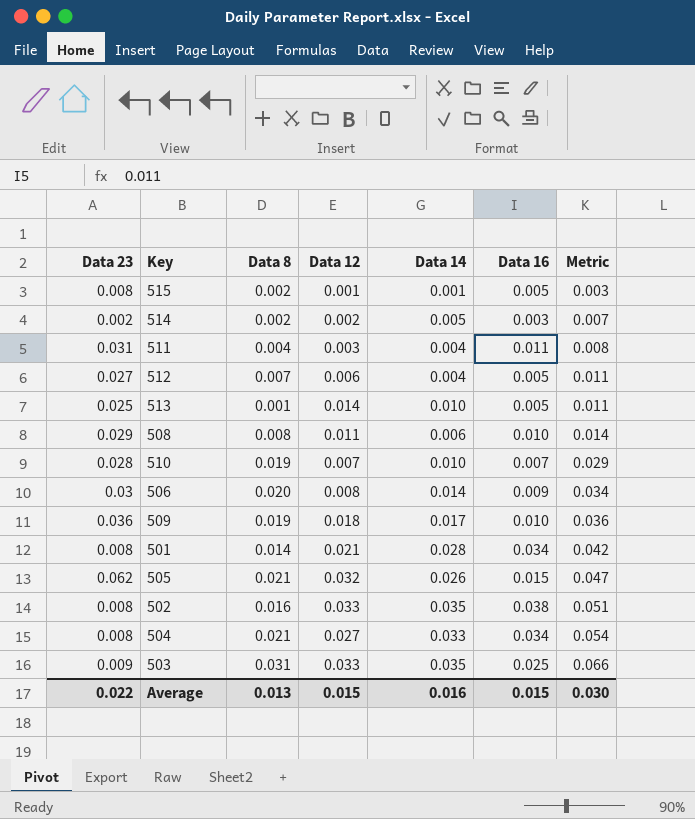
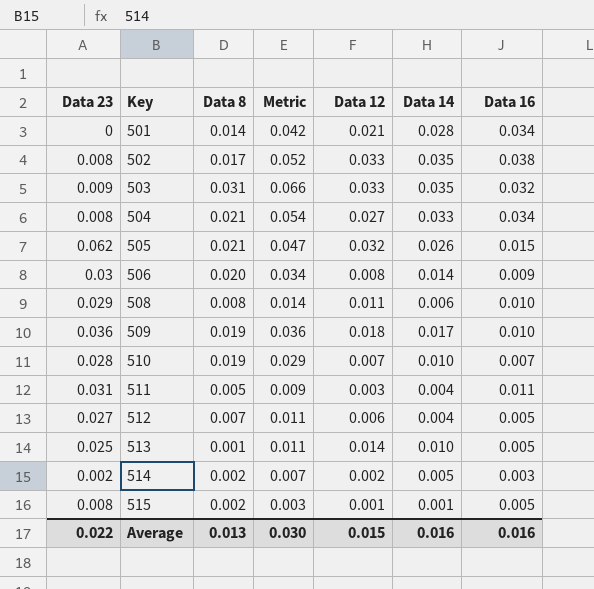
row order: Metric ascending -> Key ascending
column Metric | position: 7 -> 4
501 | Data 23: 0.008 -> 0
502 | Data 8: 0.016 -> 0.017
502 | Metric: 0.051 -> 0.052
503 | Data 16: 0.025 -> 0.032
511 | Data 8: 0.004 -> 0.005
511 | Metric: 0.008 -> 0.009
Average | Data 16: 0.015 -> 0.016

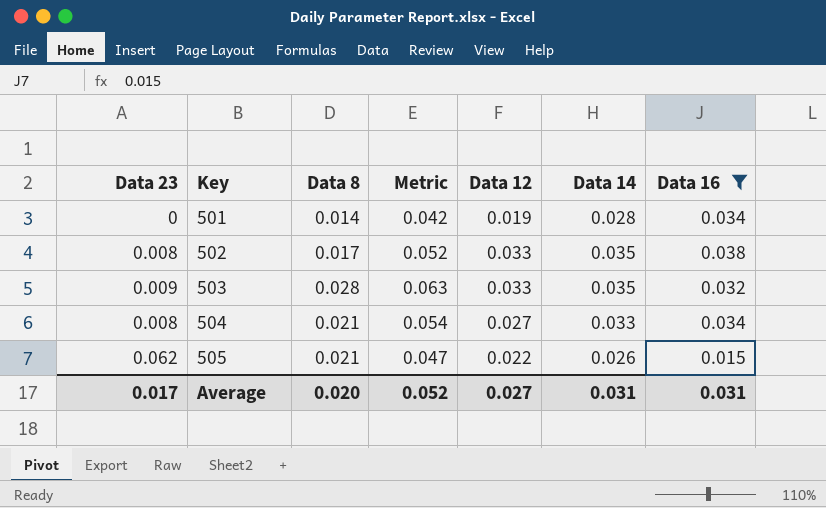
filter: none -> Data 16 >= 0.015
501 | Data 12: 0.021 -> 0.019
503 | Data 8: 0.031 -> 0.028
503 | Metric: 0.066 -> 0.063
505 | Data 12: 0.032 -> 0.022
Average | Data 23: 0.022 -> 0.017
Average | Data 8: 0.013 -> 0.020
Average | Metric: 0.030 -> 0.052
Average | Data 12: 0.015 -> 0.027
Average | Data 14: 0.016 -> 0.031
Average | Data 16: 0.016 -> 0.031

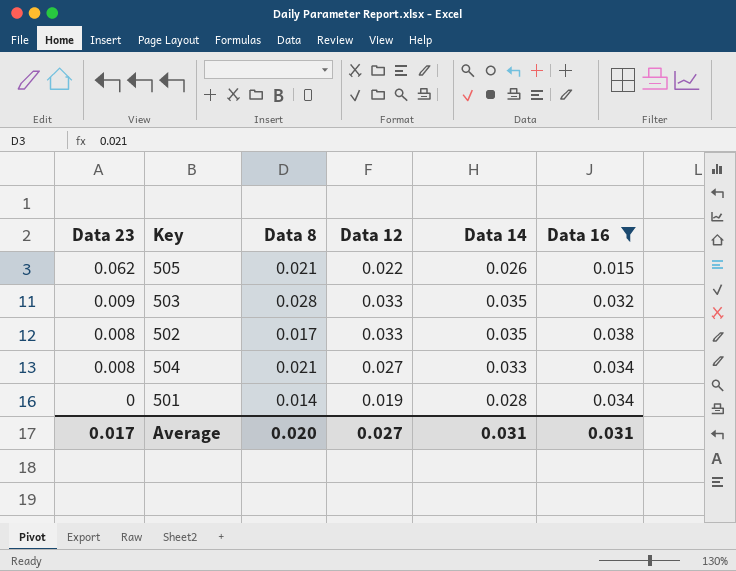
row order: Key ascending -> Data 23 descending
column Metric | formula: [Data 8] + [Data 14] -> none

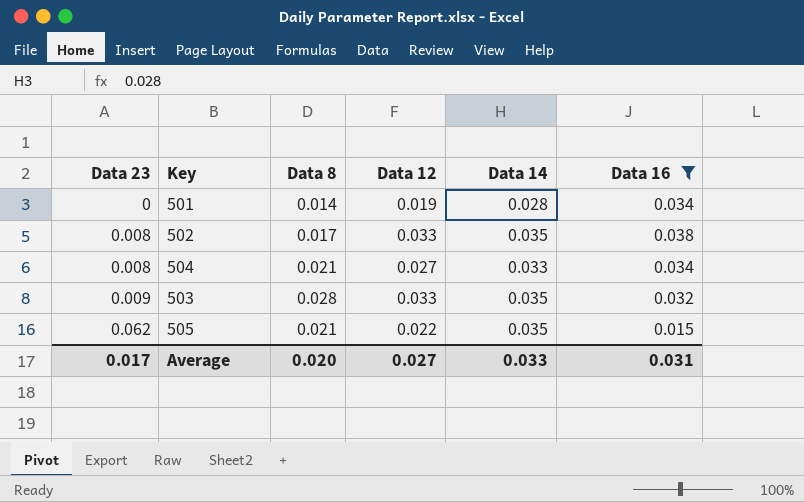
row order: Data 23 descending -> Data 23 ascending
505 | Data 14: 0.026 -> 0.035
Average | Data 14: 0.031 -> 0.033

